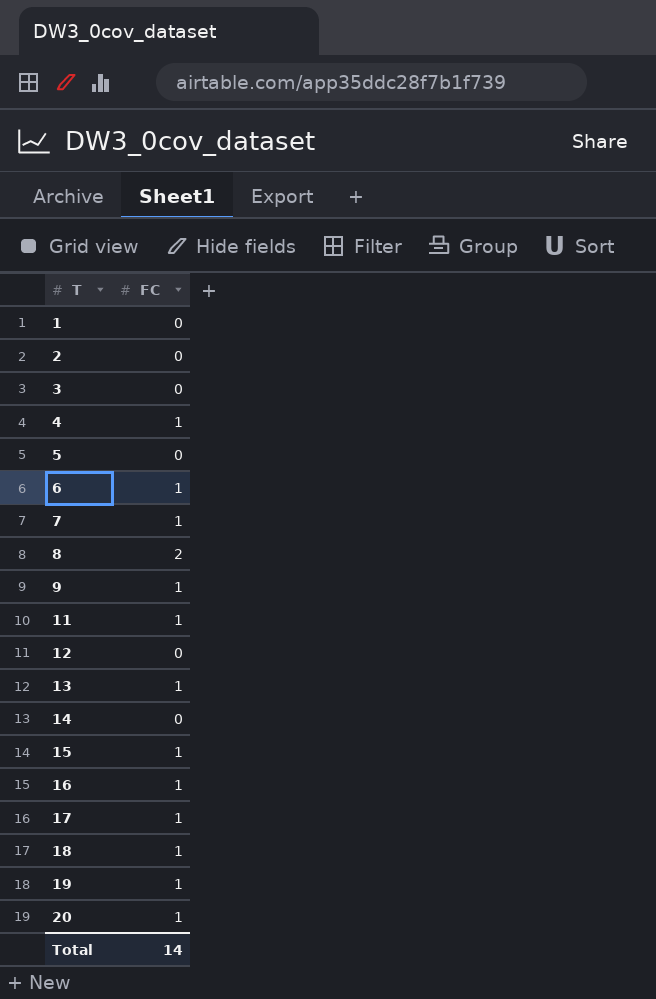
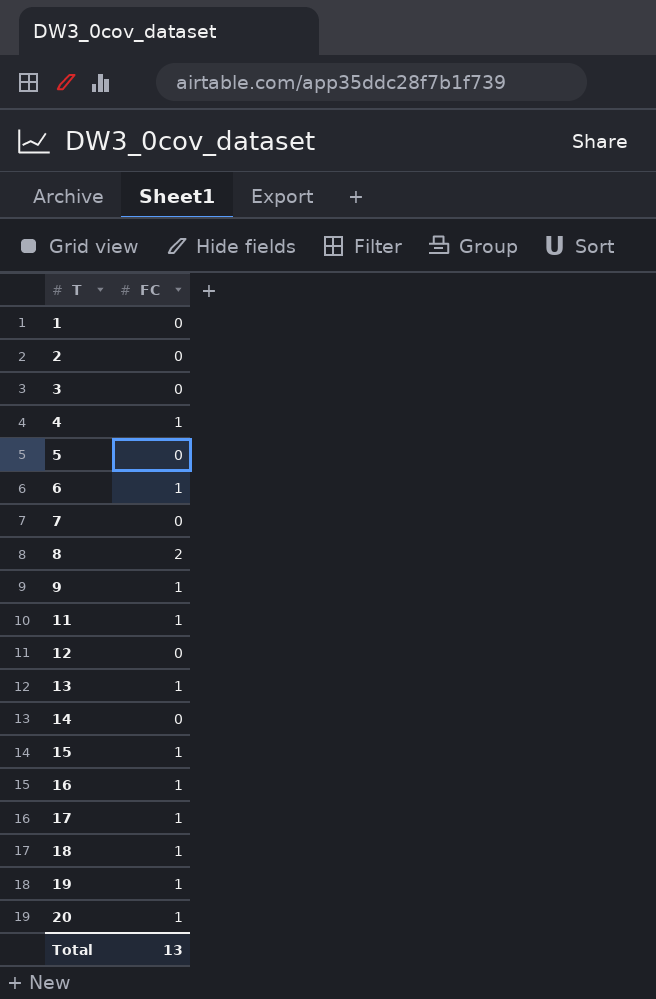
7 | FC: 1 -> 0
Total | FC: 14 -> 13

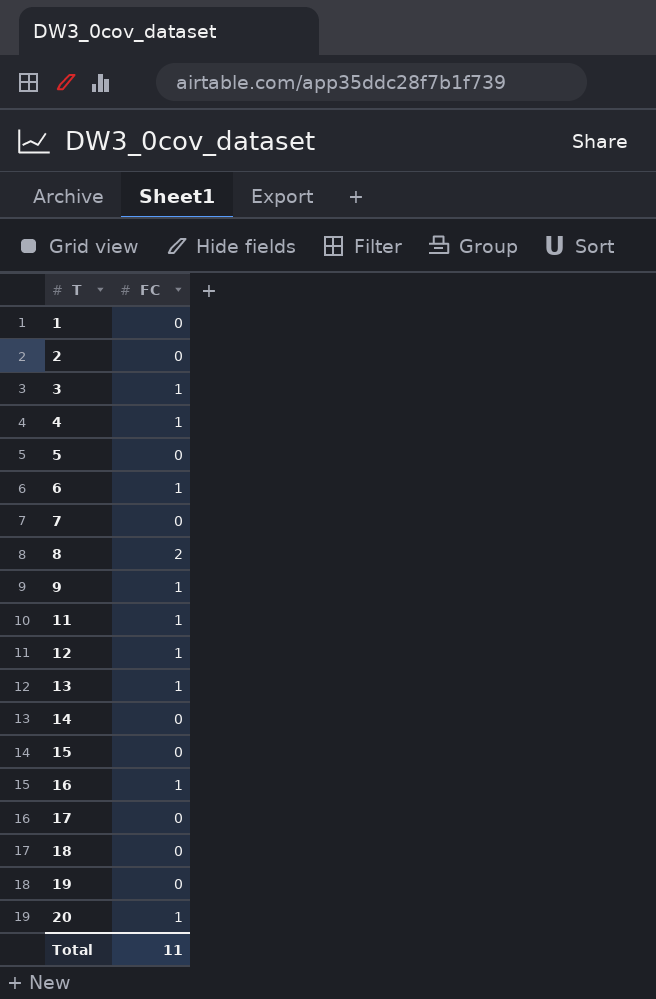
3 | FC: 0 -> 1
12 | FC: 0 -> 1
15 | FC: 1 -> 0
17 | FC: 1 -> 0
18 | FC: 1 -> 0
19 | FC: 1 -> 0
Total | FC: 13 -> 11

